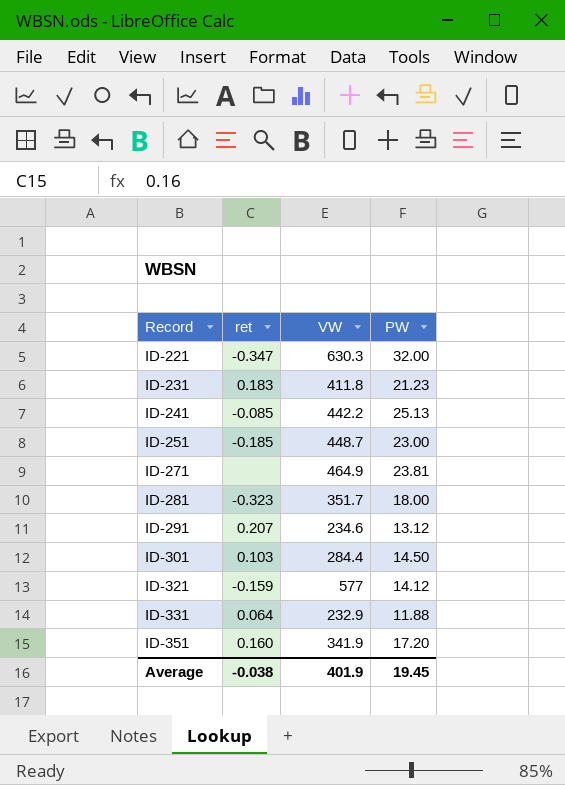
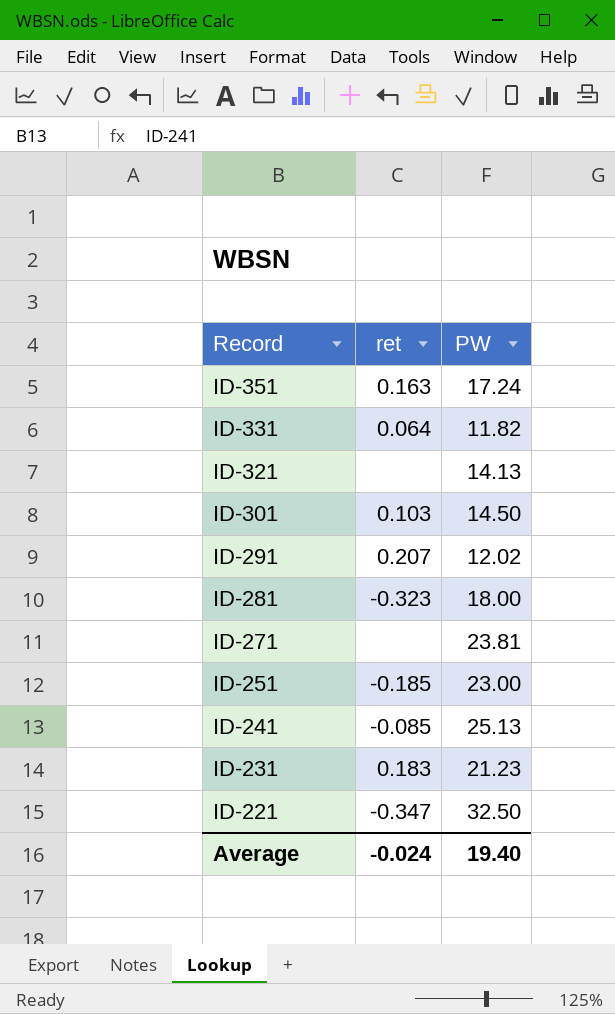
row order: Record ascending -> Record descending
column VW | position: 3 -> none
ID-351 | ret: 0.160 -> 0.163
ID-351 | PW: 17.20 -> 17.24
ID-331 | PW: 11.88 -> 11.82
ID-321 | ret: -0.159 -> none
ID-321 | PW: 14.12 -> 14.13
ID-291 | PW: 13.12 -> 12.02
ID-221 | PW: 32.00 -> 32.50
Average | ret: -0.038 -> -0.024
Average | PW: 19.45 -> 19.40

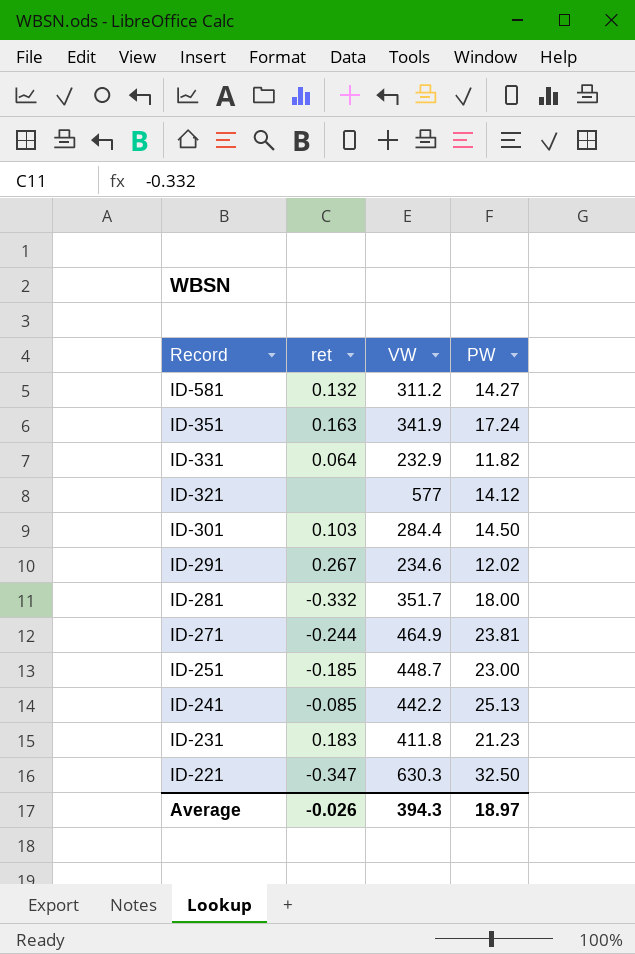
column VW | position: none -> 3
row ID-581: none -> 0.132 | 311.2 | 14.27
ID-321 | PW: 14.13 -> 14.12
ID-291 | ret: 0.207 -> 0.267
ID-281 | ret: -0.323 -> -0.332
ID-271 | ret: none -> -0.244
Average | ret: -0.024 -> -0.026
Average | PW: 19.40 -> 18.97

